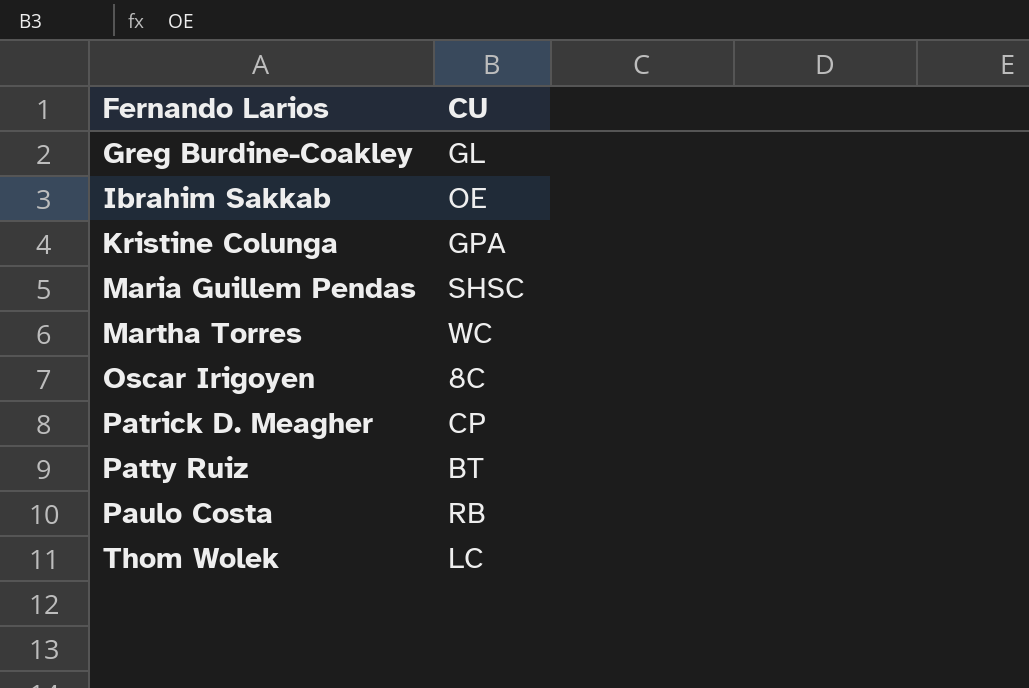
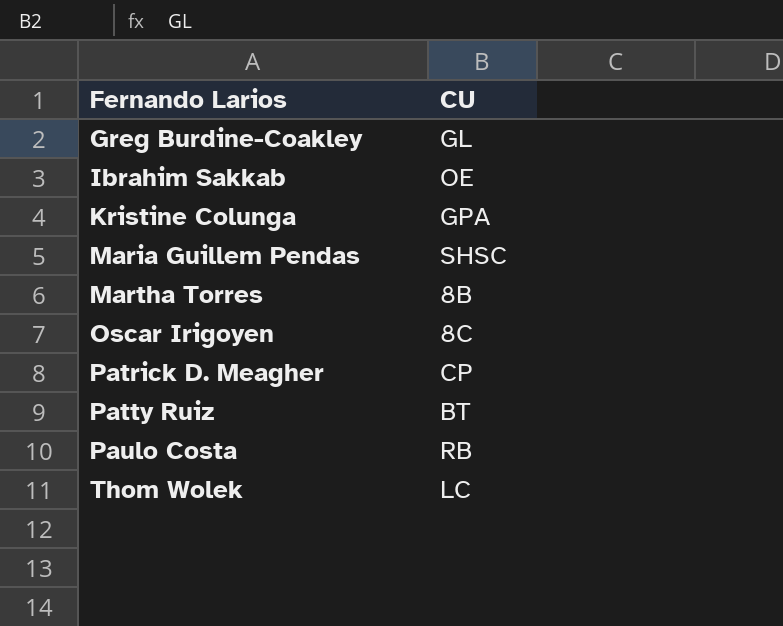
Martha Torres | CU: WC -> 8B

